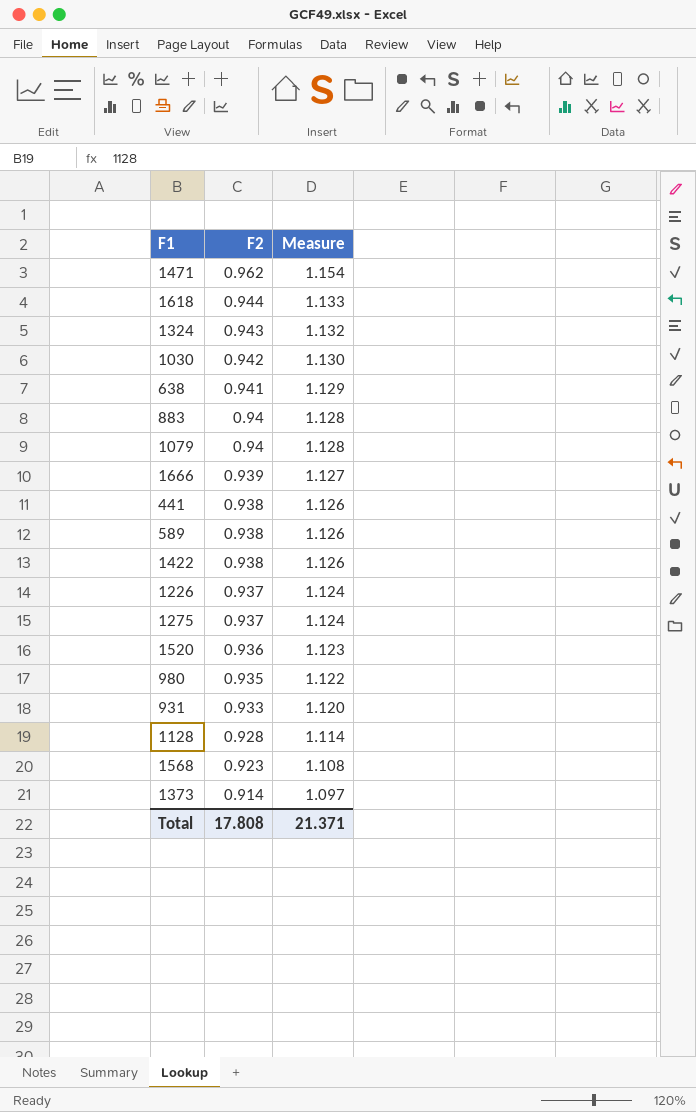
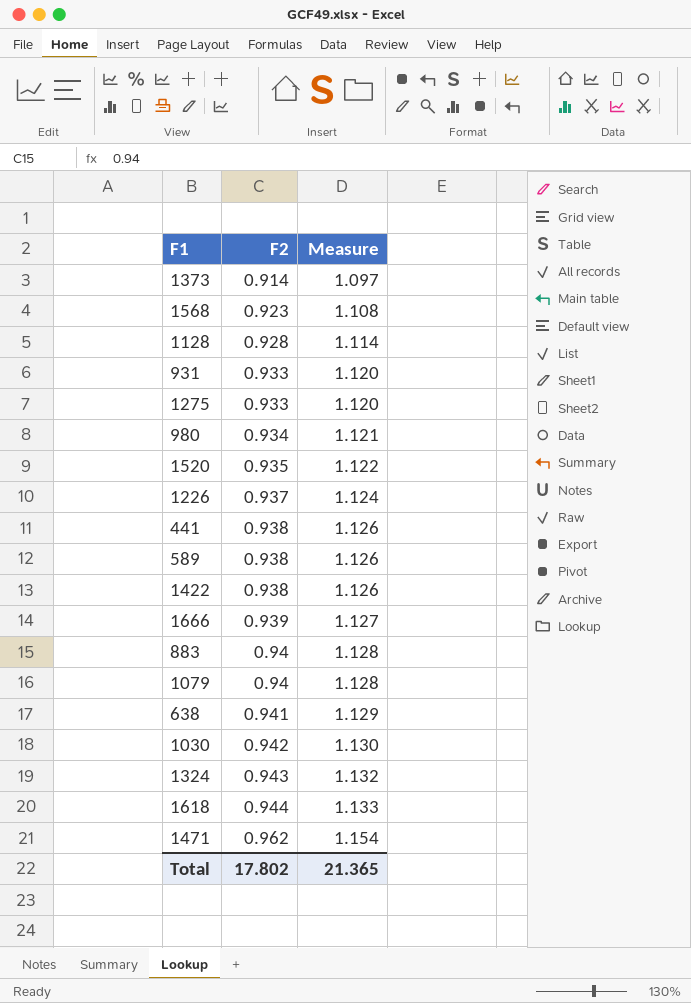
row order: F2 descending -> F2 ascending
1275 | F2: 0.937 -> 0.933
1275 | Measure: 1.124 -> 1.120
980 | F2: 0.935 -> 0.934
980 | Measure: 1.122 -> 1.121
1520 | F2: 0.936 -> 0.935
1520 | Measure: 1.123 -> 1.122
Total | F2: 17.808 -> 17.802
Total | Measure: 21.371 -> 21.365

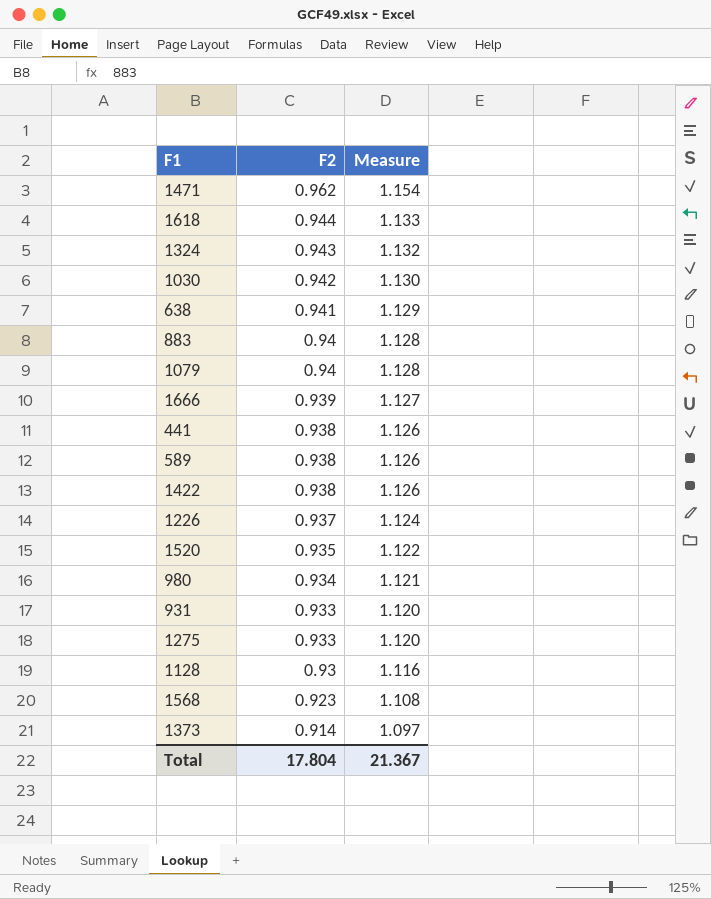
row order: F2 ascending -> F2 descending
1128 | F2: 0.928 -> 0.93
1128 | Measure: 1.114 -> 1.116
Total | F2: 17.802 -> 17.804
Total | Measure: 21.365 -> 21.367

